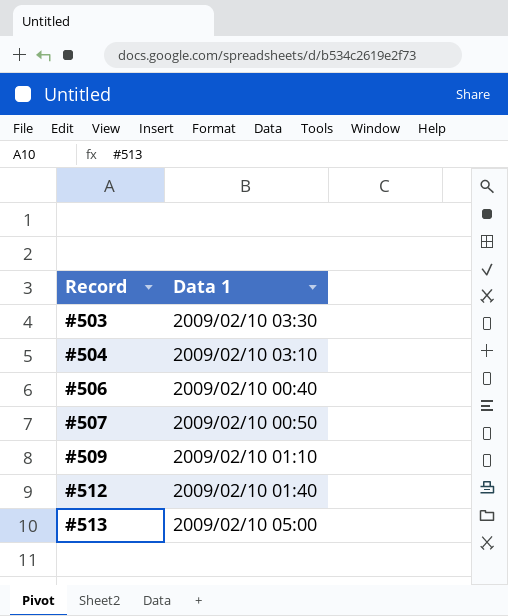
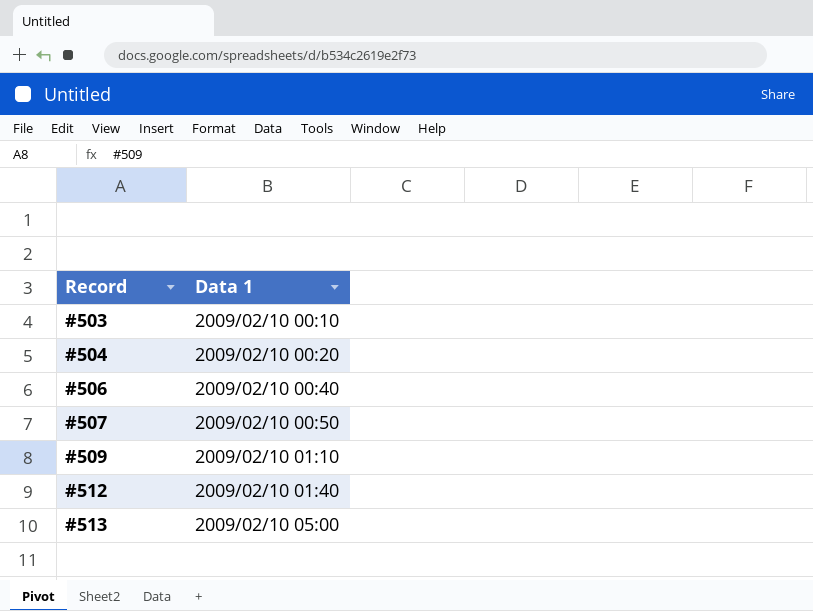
#503 | Data 1: 2009/02/10 03:30 -> 2009/02/10 00:10
#504 | Data 1: 2009/02/10 03:10 -> 2009/02/10 00:20

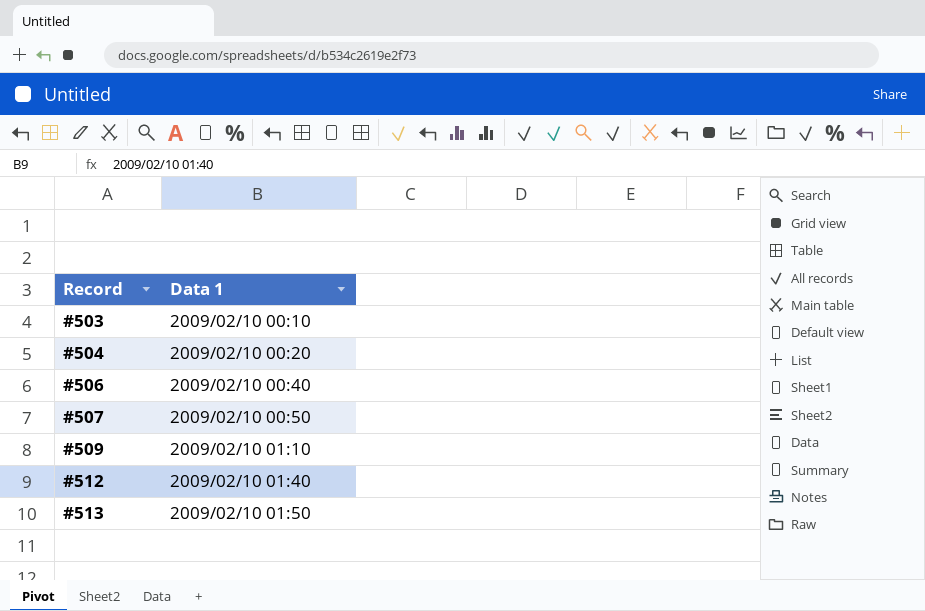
#513 | Data 1: 2009/02/10 05:00 -> 2009/02/10 01:50

